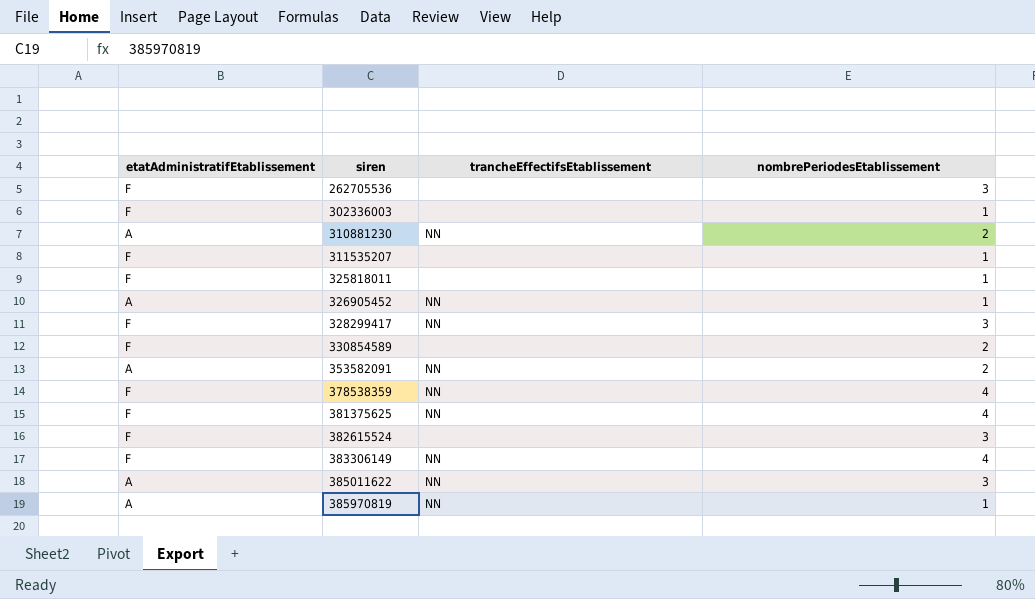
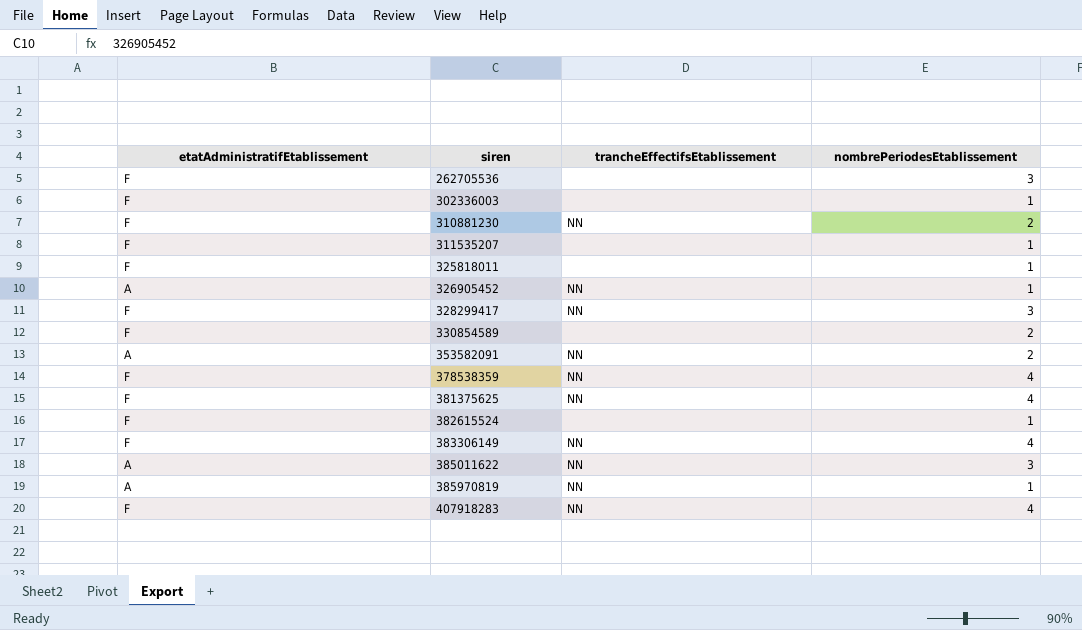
310881230 | etatAdministratifEtablissement: A -> F
382615524 | nombrePeriodesEtablissement: 3 -> 1
row 407918283: none -> F | NN | 4

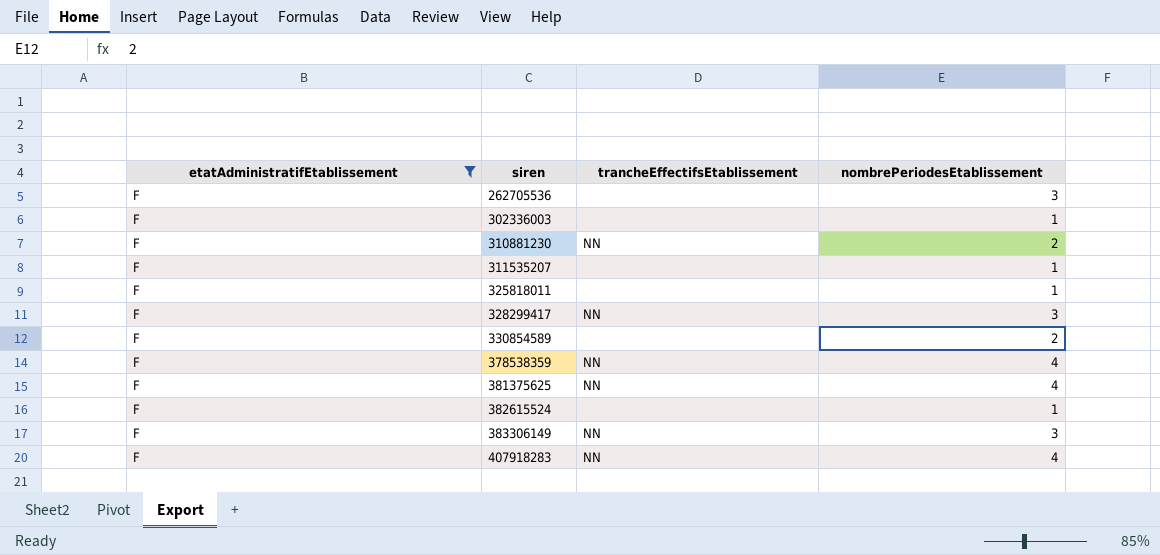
filter: none -> etatAdministratifEtablissement = F
383306149 | nombrePeriodesEtablissement: 4 -> 3

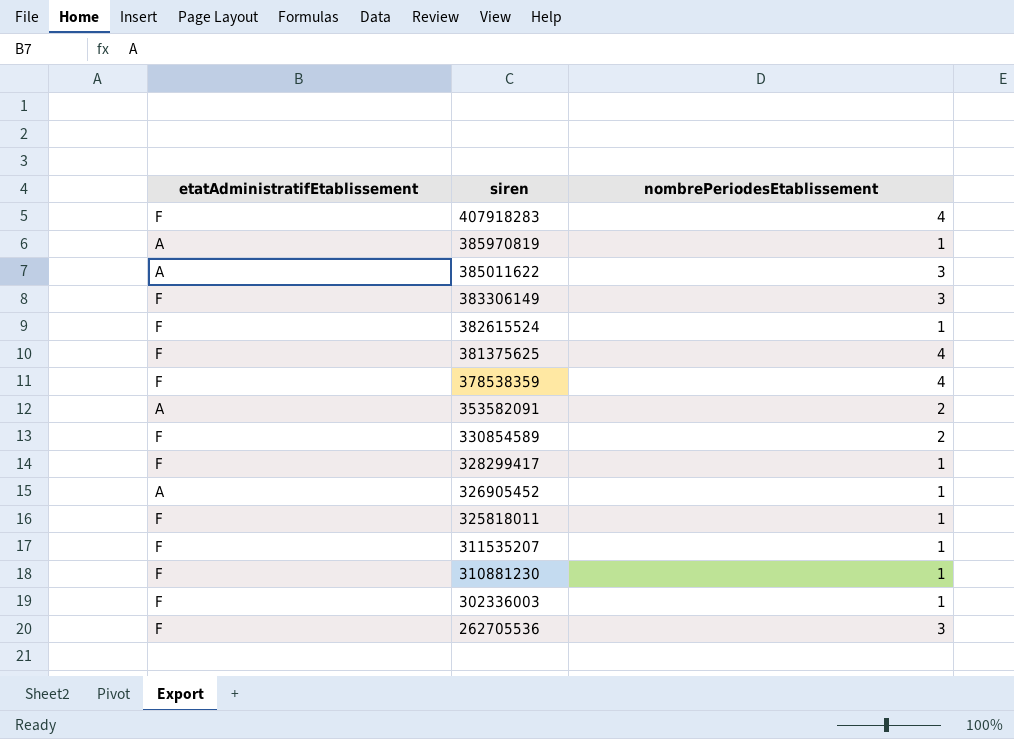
filter: etatAdministratifEtablissement = F -> none
row order: siren ascending -> siren descending
column trancheEffectifsEtablissement | position: 3 -> none
328299417 | nombrePeriodesEtablissement: 3 -> 1
310881230 | nombrePeriodesEtablissement: 2 -> 1

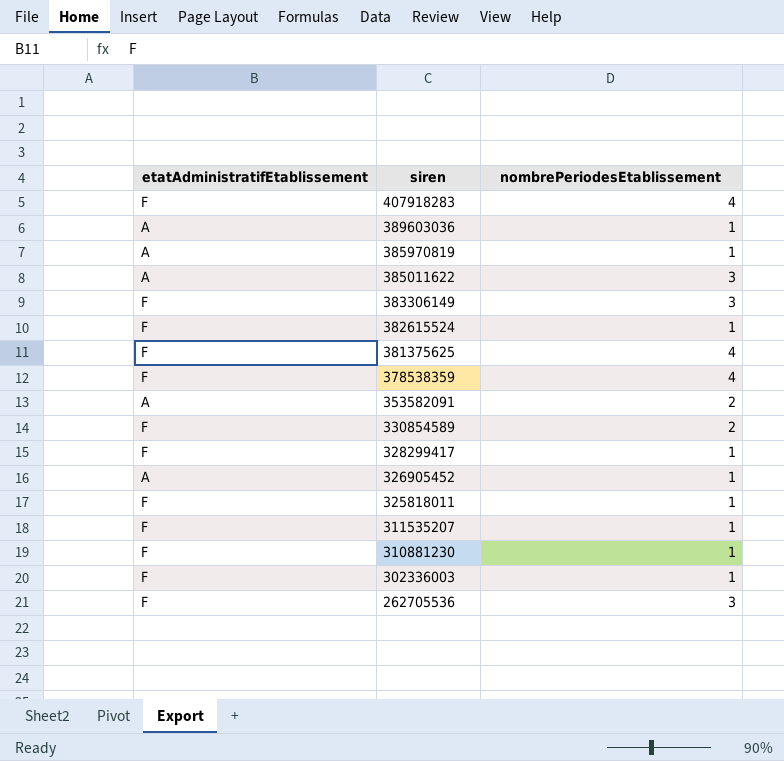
row 389603036: none -> A | 1

